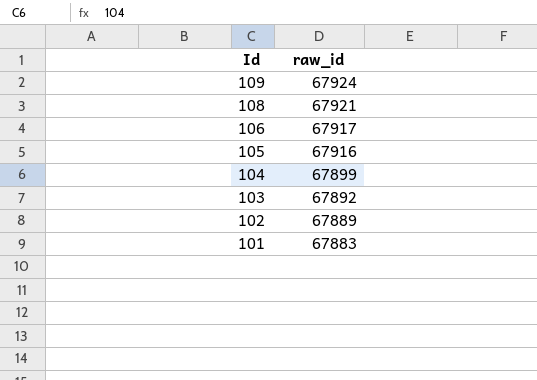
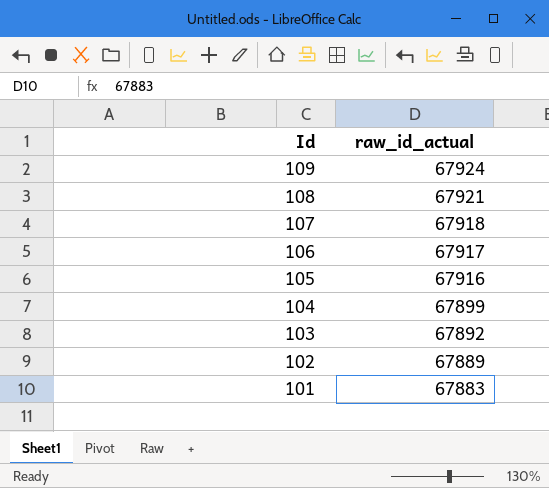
column name: raw_id -> raw_id_actual
row 107: none -> 67918

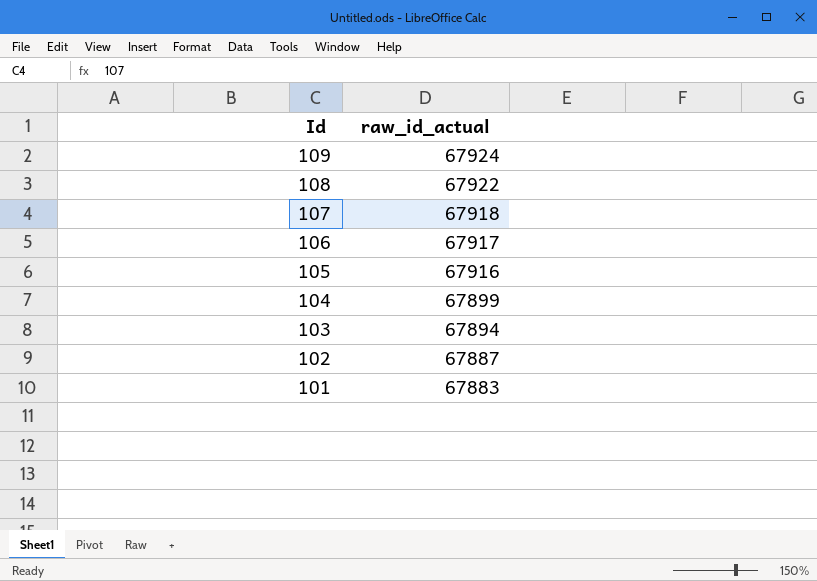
108 | raw_id_actual: 67921 -> 67922
103 | raw_id_actual: 67892 -> 67894
102 | raw_id_actual: 67889 -> 67887

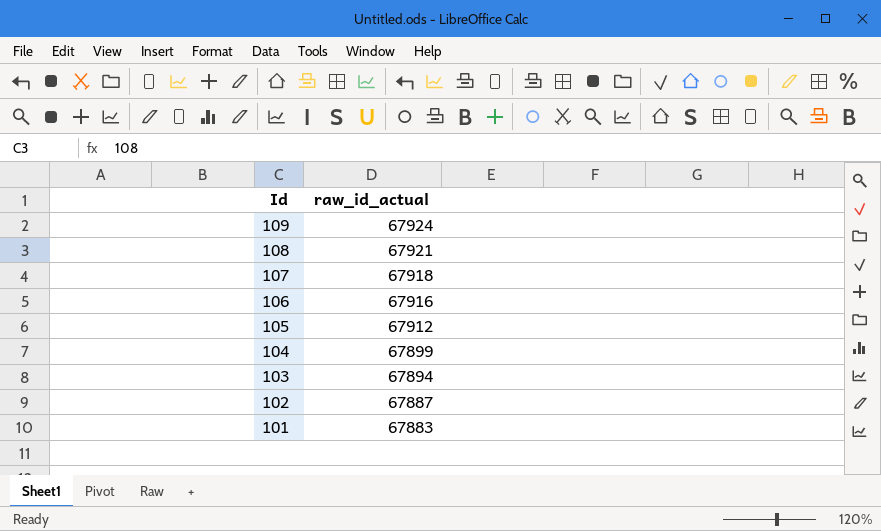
108 | raw_id_actual: 67922 -> 67921
106 | raw_id_actual: 67917 -> 67916
105 | raw_id_actual: 67916 -> 67912

